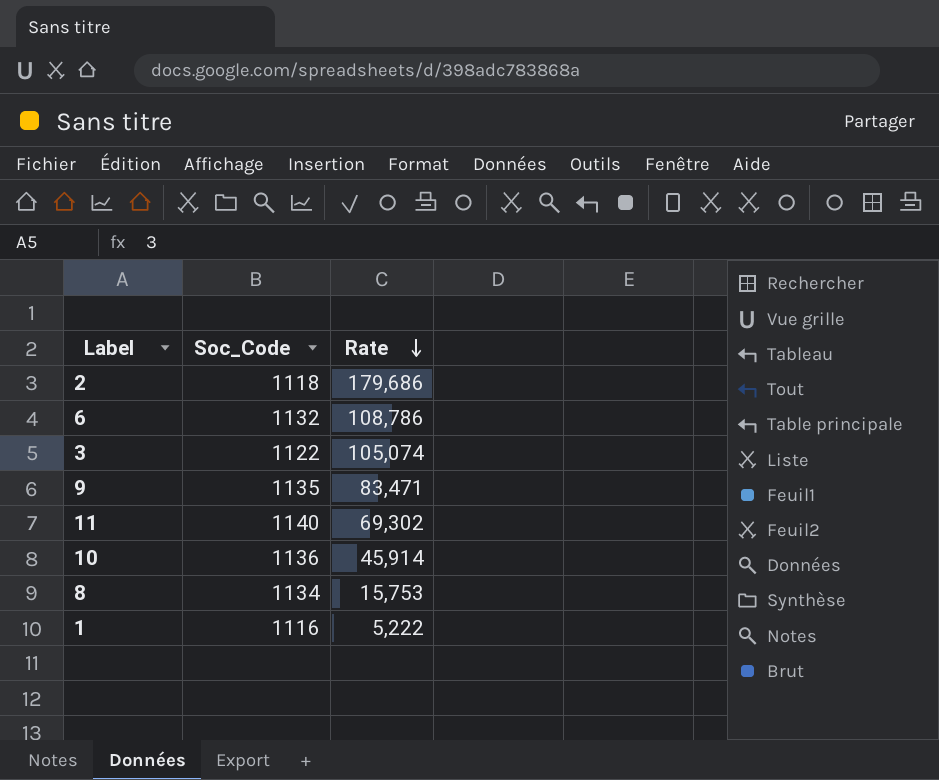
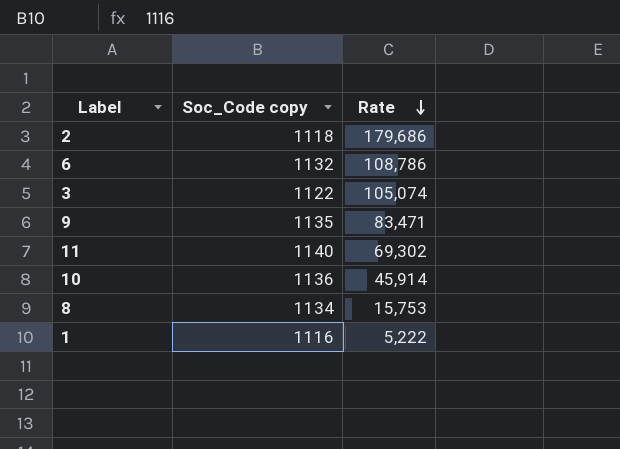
column name: Soc_Code -> Soc_Code copy

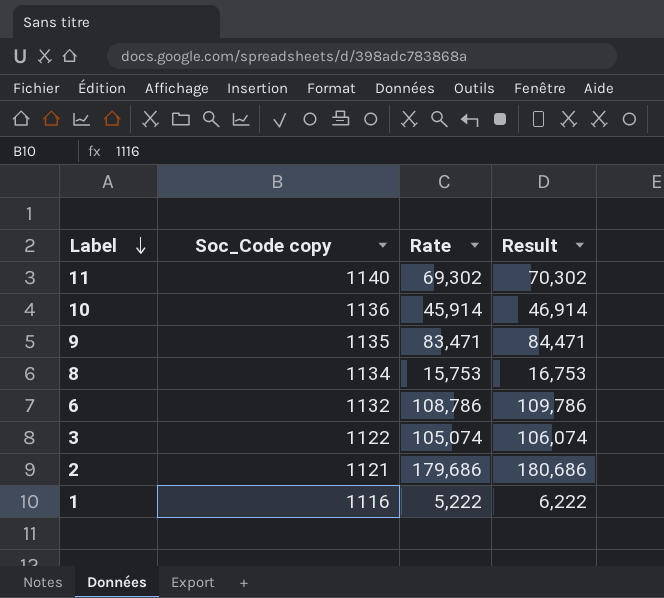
row order: Rate descending -> Label descending
column Result | formula: none -> [Rate] + 1000
2 | Soc_Code copy: 1118 -> 1121

